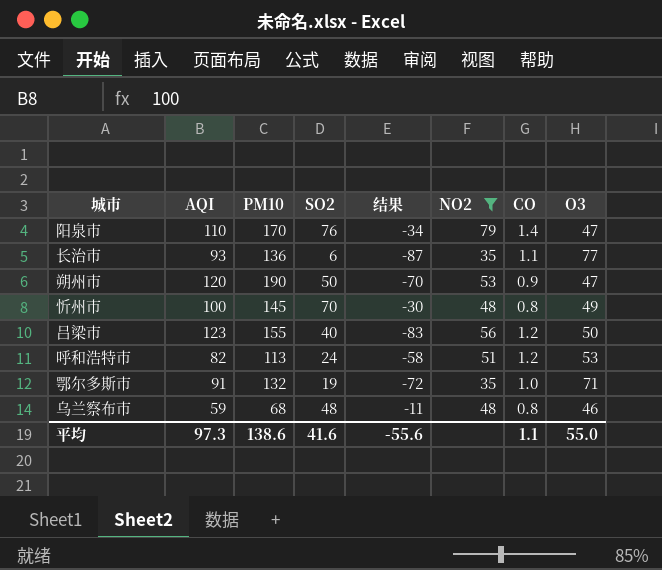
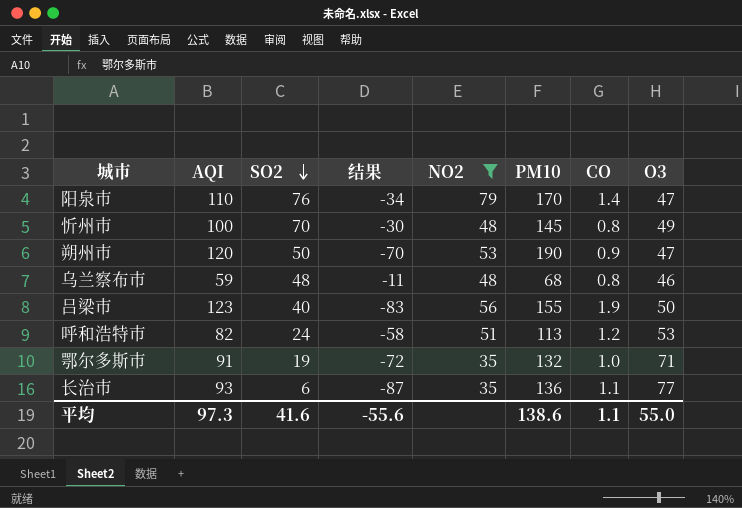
row order: none -> SO2 descending
column PM10 | position: 3 -> 6
吕梁市 | CO: 1.2 -> 1.9

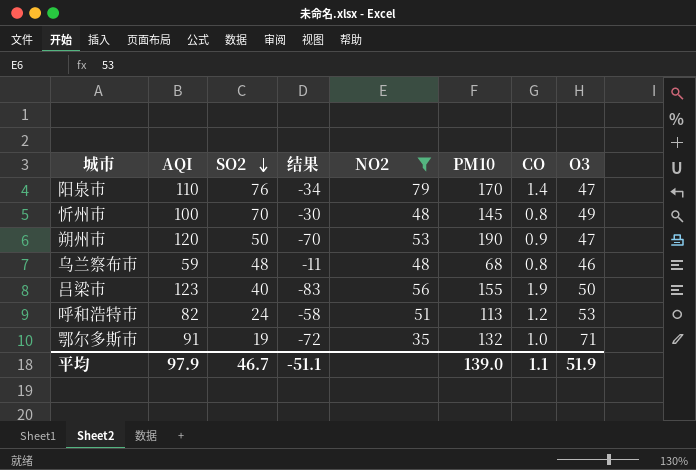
row 长治市: 93 | 6 | -87 | 35 | 136 | 1.1 | 77 -> none
平均 | AQI: 97.3 -> 97.9
平均 | SO2: 41.6 -> 46.7
平均 | 结果: -55.6 -> -51.1
平均 | PM10: 138.6 -> 139.0
平均 | O3: 55.0 -> 51.9

